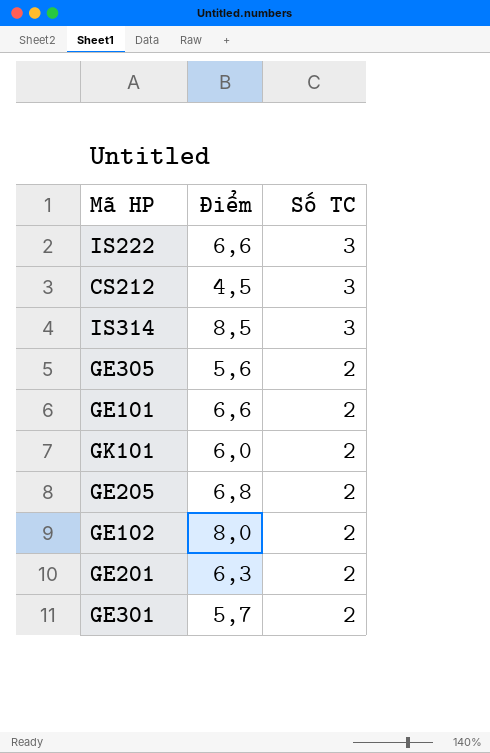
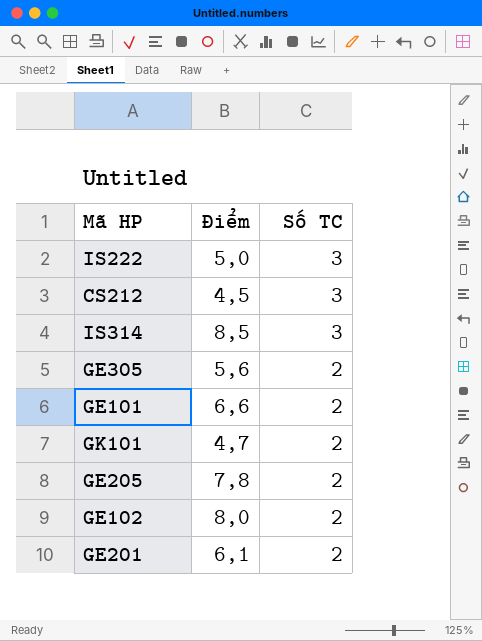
row GE301: 5,7 | 2 -> none
IS222 | Điểm: 6,6 -> 5,0
GK101 | Điểm: 6,0 -> 4,7
GE205 | Điểm: 6,8 -> 7,8
GE201 | Điểm: 6,3 -> 6,1

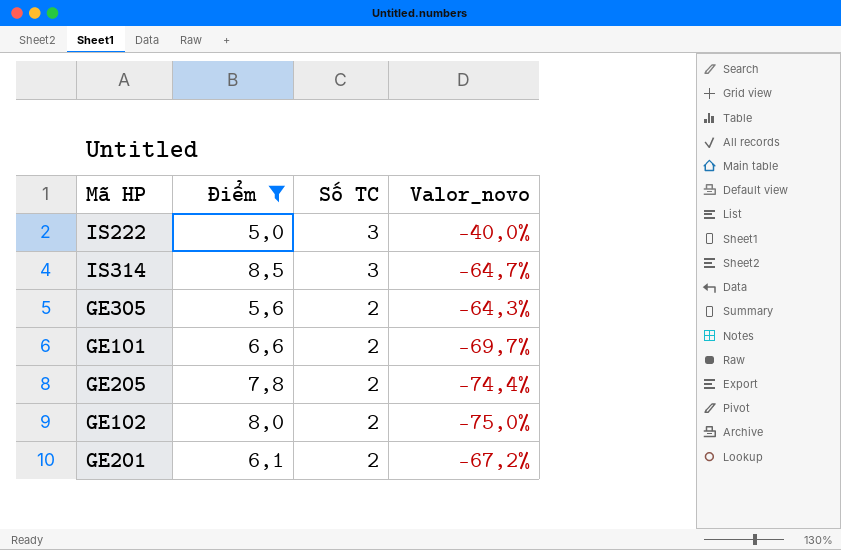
filter: none -> Điểm >= 5,0
column Valor_novo | formula: none -> ([Số TC] - [Điểm]) / [Điểm]

